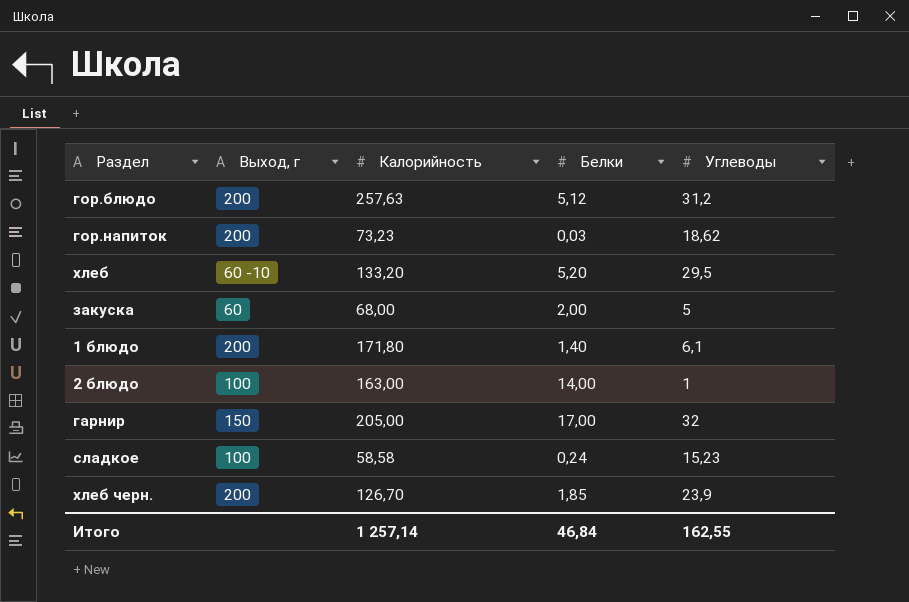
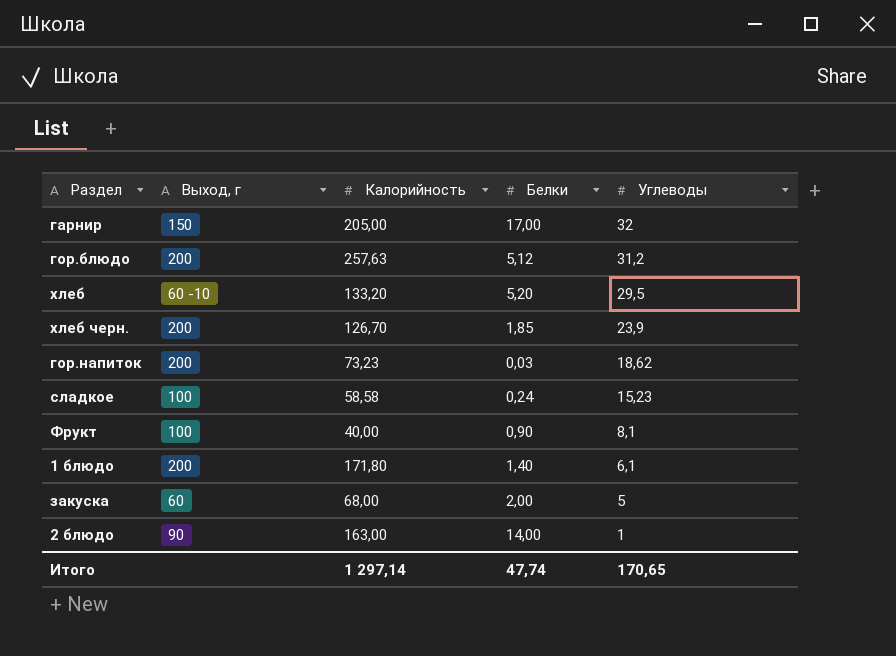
row order: none -> Углеводы descending
row Фрукт: none -> 100 | 40,00 | 0,90 | 8,1
2 блюдо | Выход, г: 100 -> 90
Итого | Калорийность: 1 257,14 -> 1 297,14
Итого | Белки: 46,84 -> 47,74
Итого | Углеводы: 162,55 -> 170,65

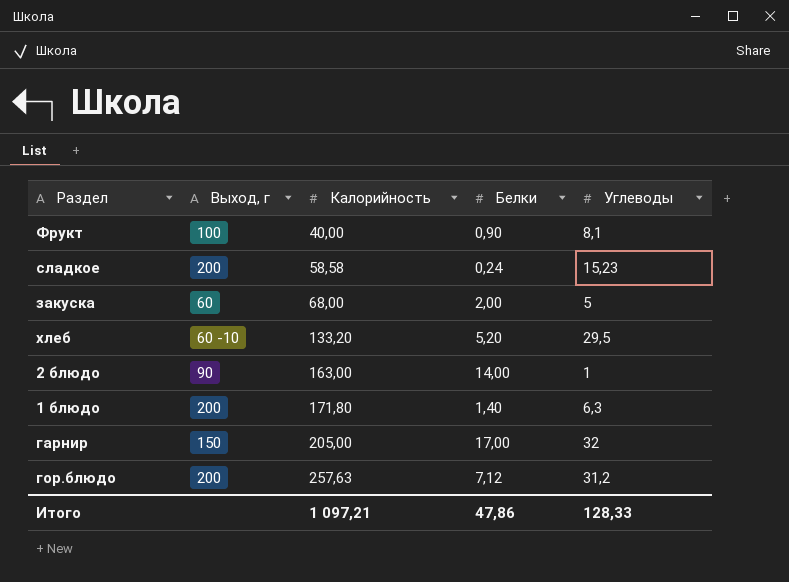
row order: Углеводы descending -> Калорийность ascending
row хлеб черн.: 200 | 126,70 | 1,85 | 23,9 -> none
row гор.напиток: 200 | 73,23 | 0,03 | 18,62 -> none
сладкое | Выход, г: 100 -> 200
1 блюдо | Углеводы: 6,1 -> 6,3
гор.блюдо | Белки: 5,12 -> 7,12
Итого | Калорийность: 1 297,14 -> 1 097,21
Итого | Белки: 47,74 -> 47,86
Итого | Углеводы: 170,65 -> 128,33

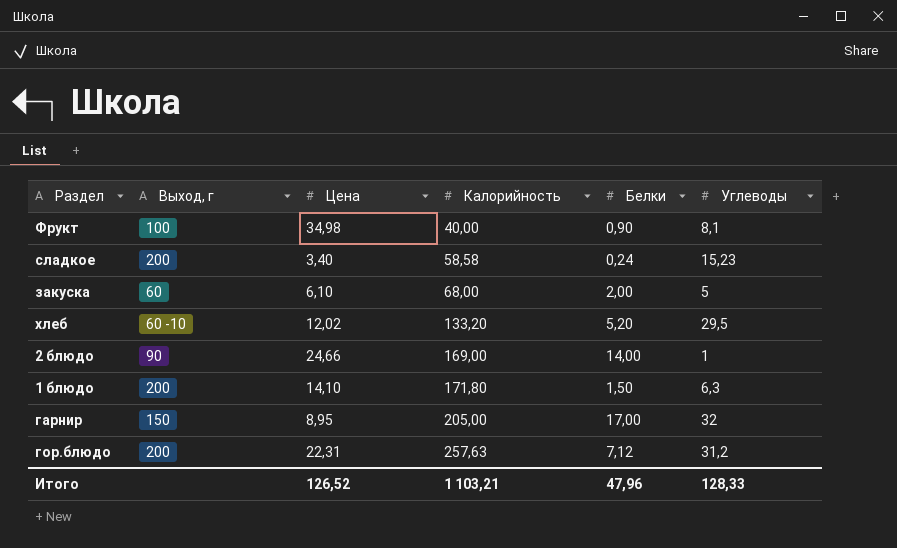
column Цена | position: none -> 3
2 блюдо | Калорийность: 163,00 -> 169,00
1 блюдо | Белки: 1,40 -> 1,50
Итого | Калорийность: 1 097,21 -> 1 103,21
Итого | Белки: 47,86 -> 47,96

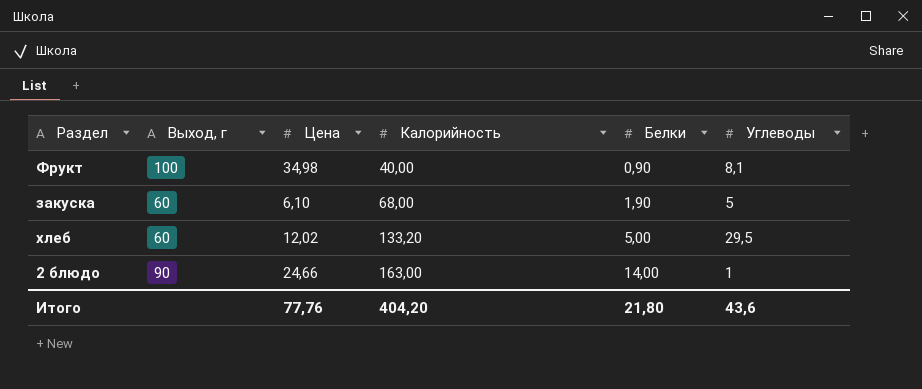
row сладкое: 200 | 3,40 | 58,58 | 0,24 | 15,23 -> none
row 1 блюдо: 200 | 14,10 | 171,80 | 1,50 | 6,3 -> none
row гарнир: 150 | 8,95 | 205,00 | 17,00 | 32 -> none
row гор.блюдо: 200 | 22,31 | 257,63 | 7,12 | 31,2 -> none
закуска | Белки: 2,00 -> 1,90
хлеб | Выход, г: 60 -10 -> 60
хлеб | Белки: 5,20 -> 5,00
2 блюдо | Калорийность: 169,00 -> 163,00
Итого | Цена: 126,52 -> 77,76
Итого | Калорийность: 1 103,21 -> 404,20
Итого | Белки: 47,96 -> 21,80
Итого | Углеводы: 128,33 -> 43,6

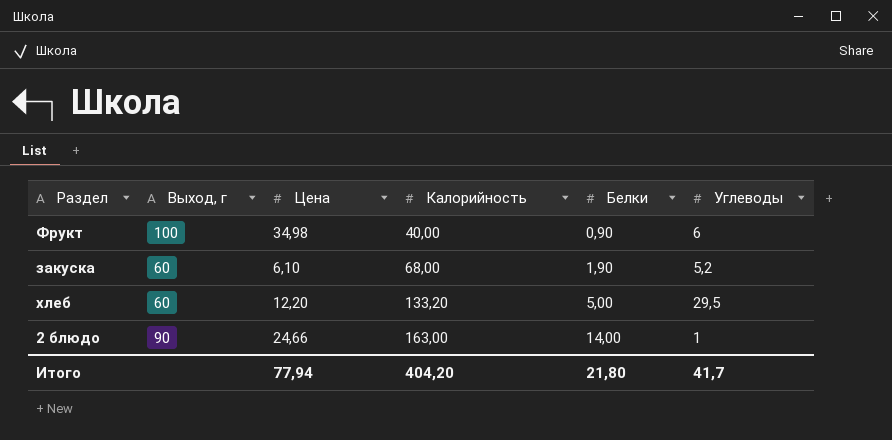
Фрукт | Углеводы: 8,1 -> 6
закуска | Углеводы: 5 -> 5,2
хлеб | Цена: 12,02 -> 12,20
Итого | Цена: 77,76 -> 77,94
Итого | Углеводы: 43,6 -> 41,7

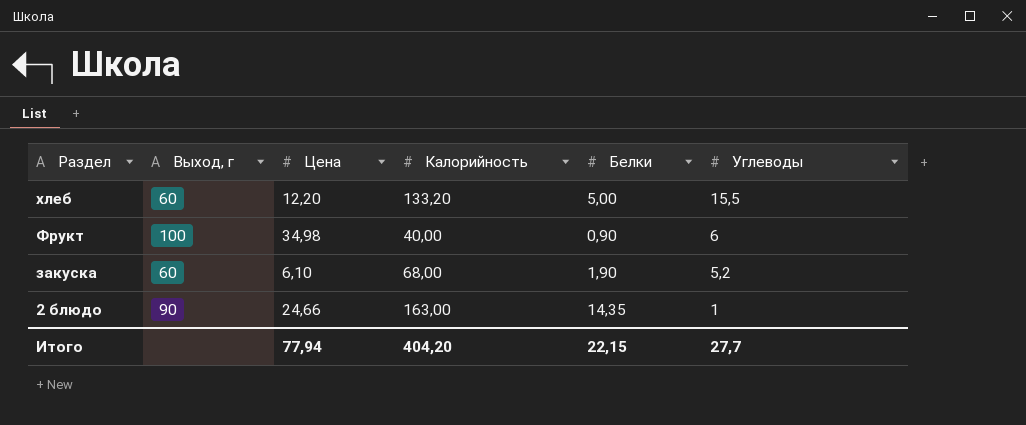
row order: Калорийность ascending -> Раздел descending
хлеб | Углеводы: 29,5 -> 15,5
2 блюдо | Белки: 14,00 -> 14,35
Итого | Белки: 21,80 -> 22,15
Итого | Углеводы: 41,7 -> 27,7

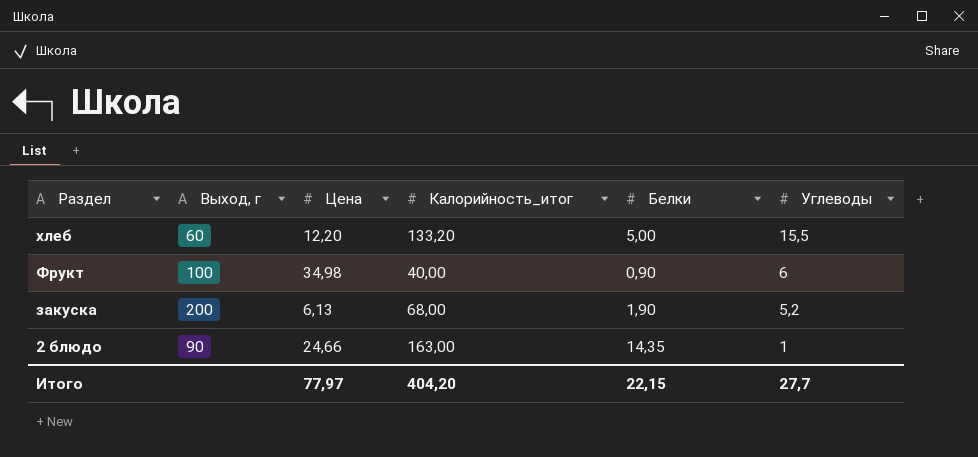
column name: Калорийность -> Калорийность_итог
закуска | Выход, г: 60 -> 200
закуска | Цена: 6,10 -> 6,13
Итого | Цена: 77,94 -> 77,97

